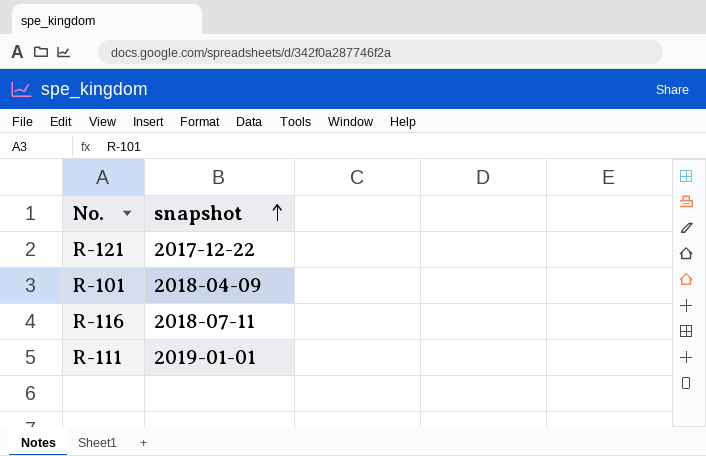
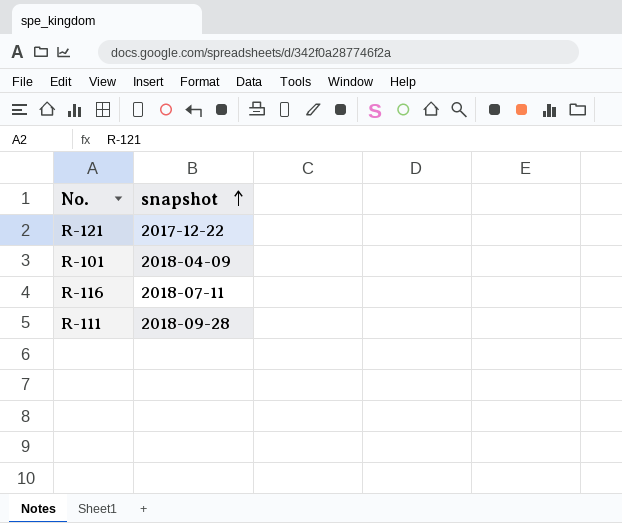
R-111 | snapshot: 2019-01-01 -> 2018-09-28

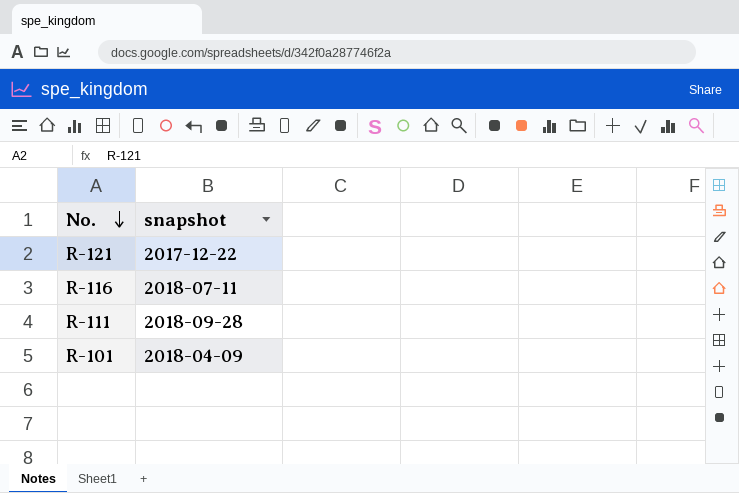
row order: snapshot ascending -> No. descending

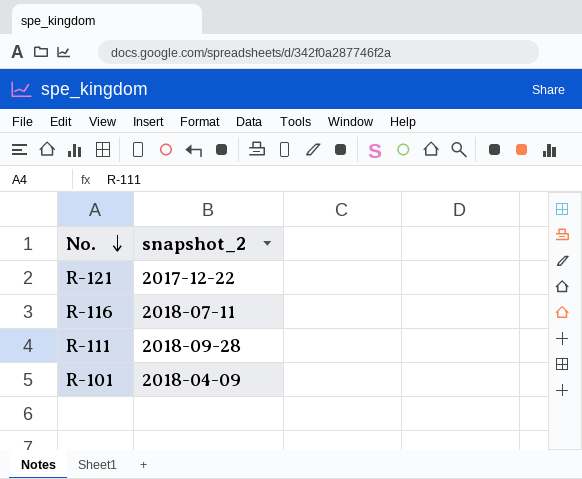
column name: snapshot -> snapshot_2

